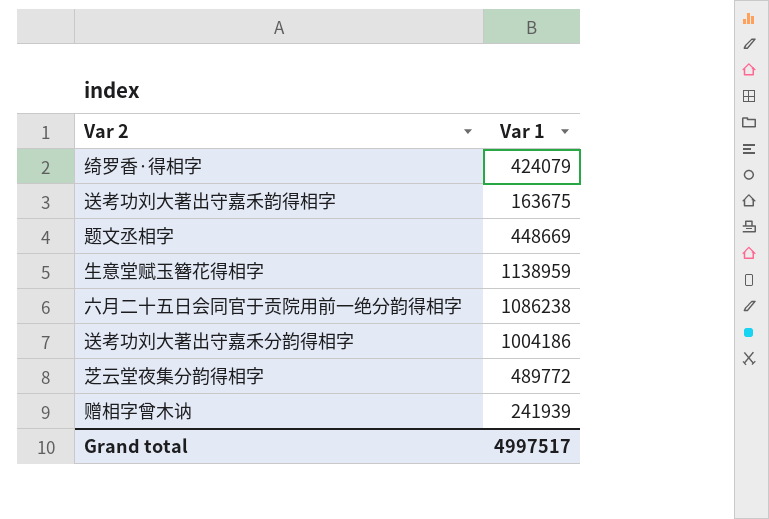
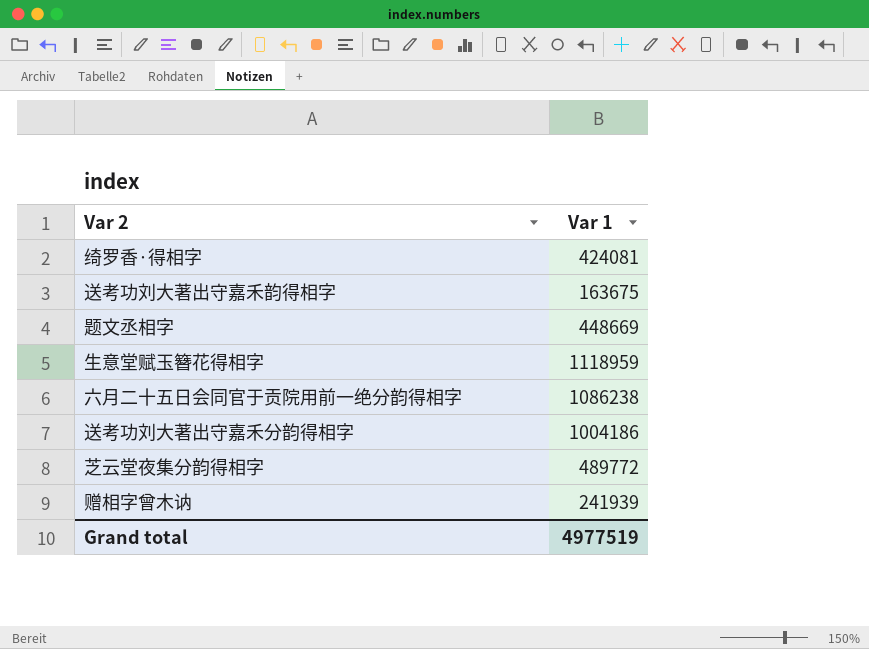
绮罗香·得相字 | Var 1: 424079 -> 424081
生意堂赋玉簪花得相字 | Var 1: 1138959 -> 1118959
Grand total | Var 1: 4997517 -> 4977519

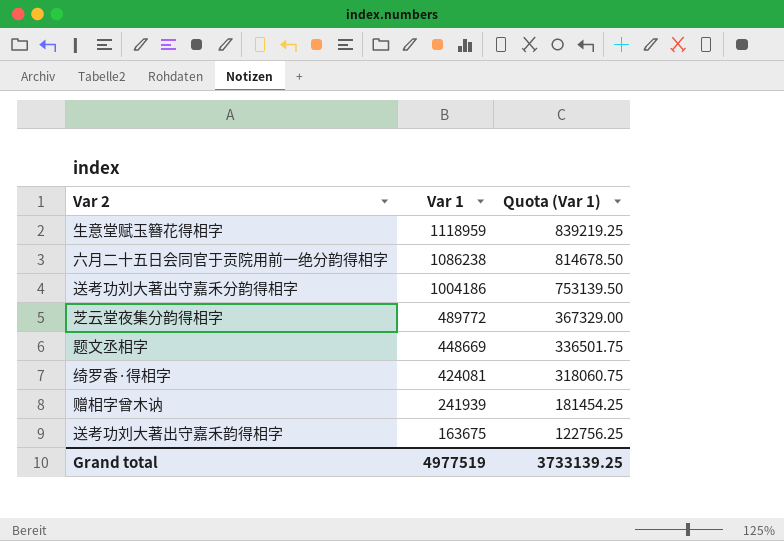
row order: none -> Var 1 descending
column Quota (Var 1) | formula: none -> [Var 1] * 0.75

